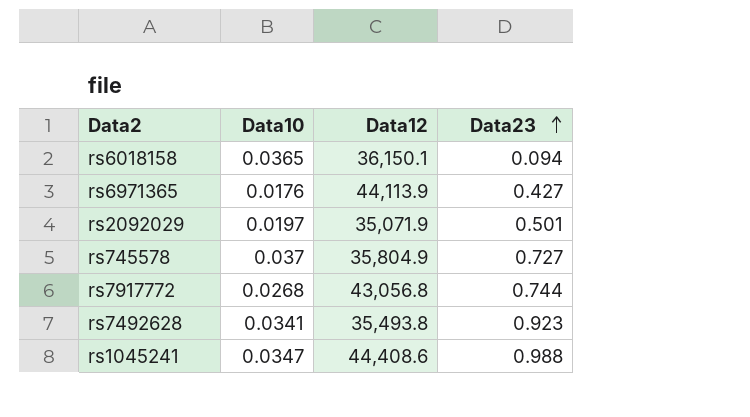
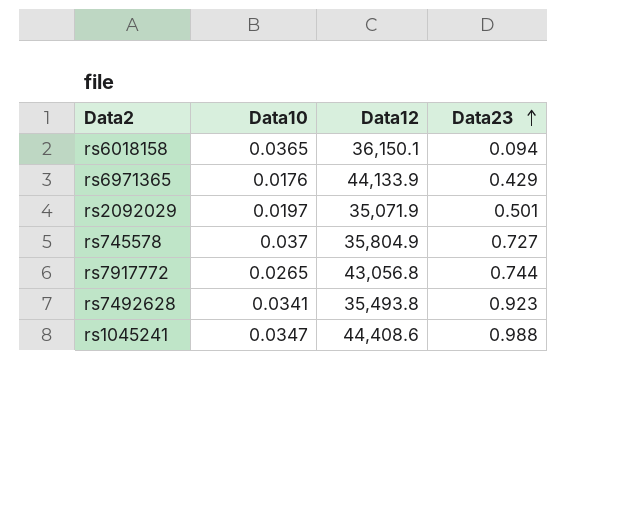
rs6971365 | Data12: 44,113.9 -> 44,133.9
rs6971365 | Data23: 0.427 -> 0.429
rs7917772 | Data10: 0.0268 -> 0.0265

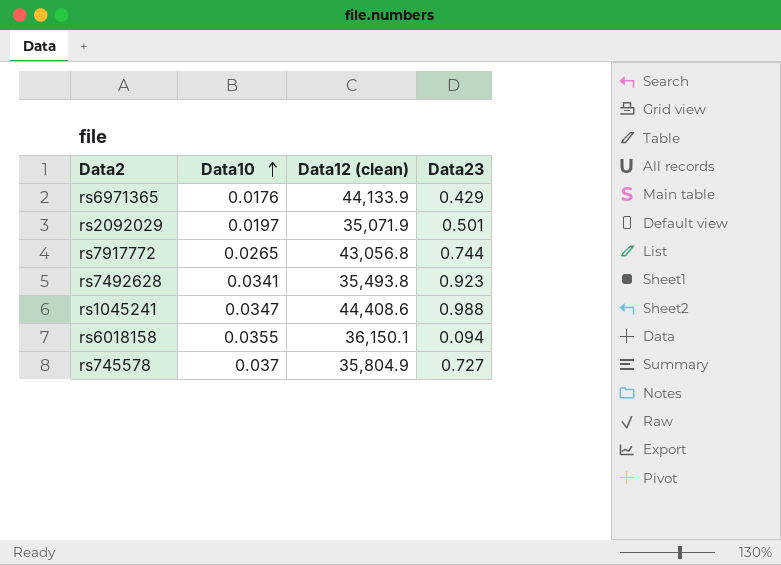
row order: Data23 ascending -> Data10 ascending
column name: Data12 -> Data12 (clean)
rs6018158 | Data10: 0.0365 -> 0.0355

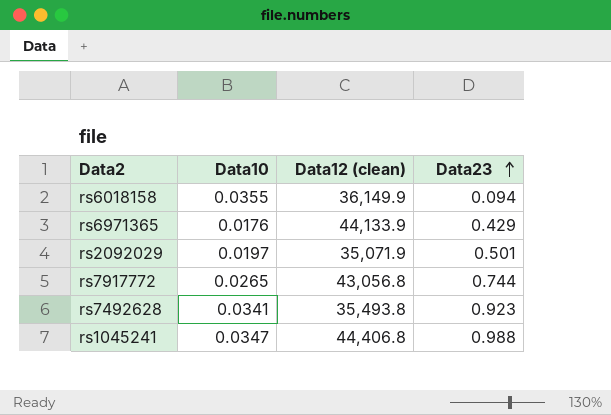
row order: Data10 ascending -> Data23 ascending
row rs745578: 0.037 | 35,804.9 | 0.727 -> none
rs6018158 | Data12 (clean): 36,150.1 -> 36,149.9
rs1045241 | Data12 (clean): 44,408.6 -> 44,406.8

